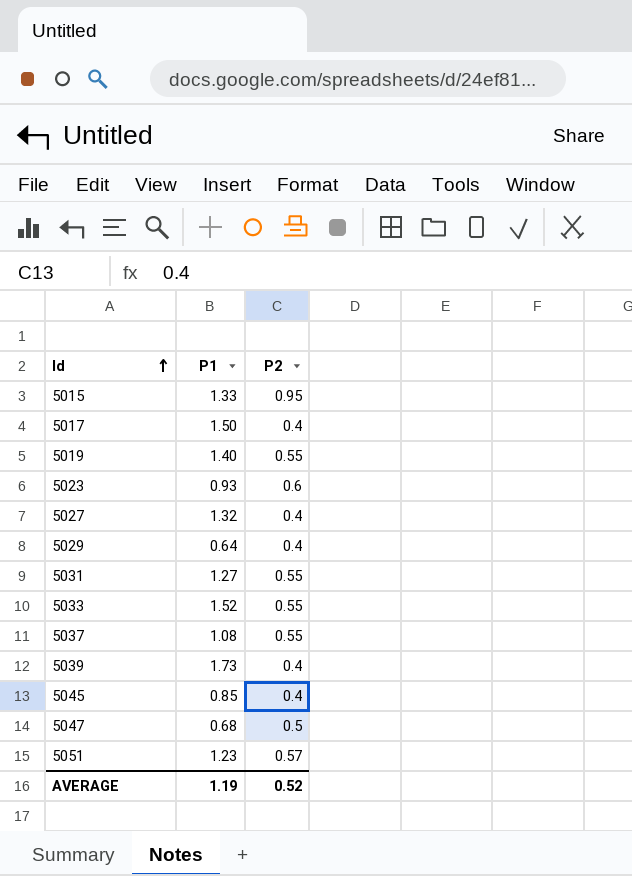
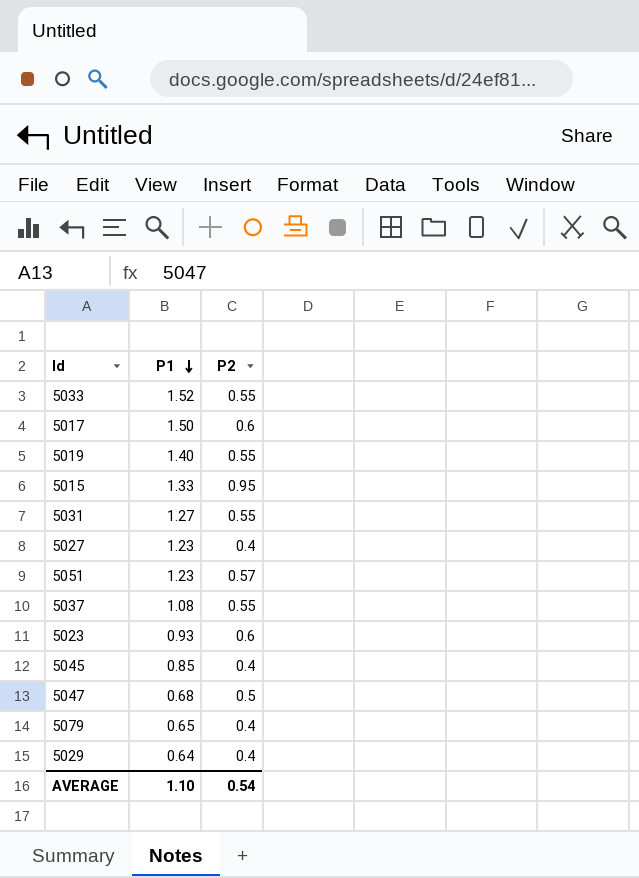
row order: Id ascending -> P1 descending
row 5039: 1.73 | 0.4 -> none
5017 | P2: 0.4 -> 0.6
5027 | P1: 1.32 -> 1.23
row 5079: none -> 0.65 | 0.4
AVERAGE | P1: 1.19 -> 1.10
AVERAGE | P2: 0.52 -> 0.54

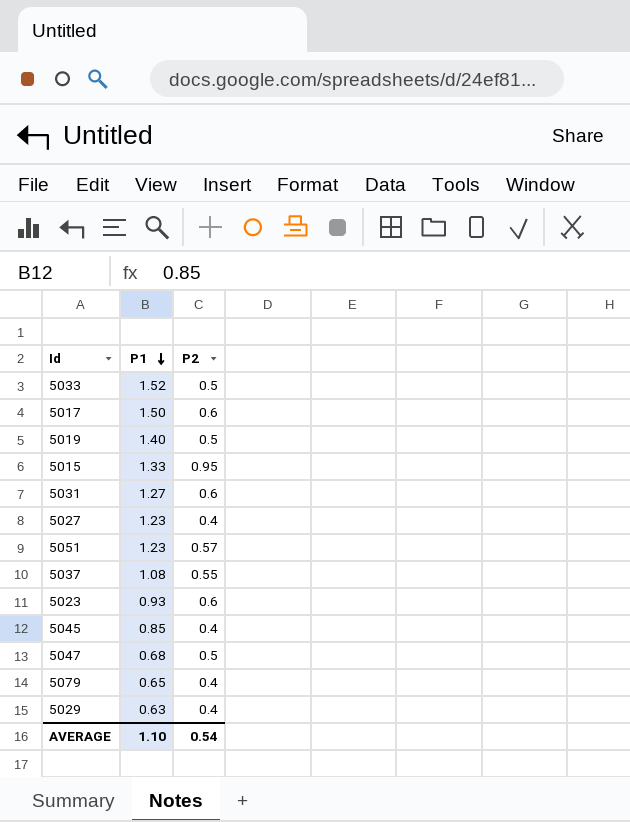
5033 | P2: 0.55 -> 0.5
5019 | P2: 0.55 -> 0.5
5031 | P2: 0.55 -> 0.6
5029 | P1: 0.64 -> 0.63

